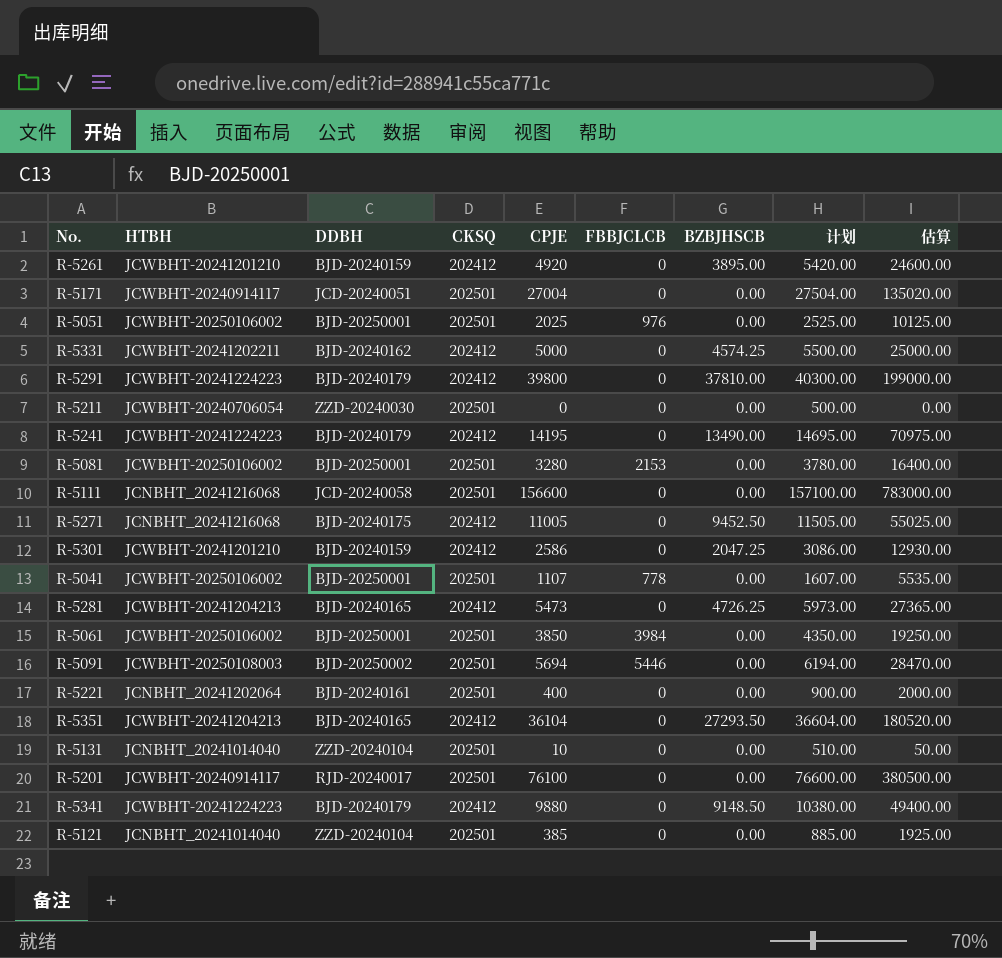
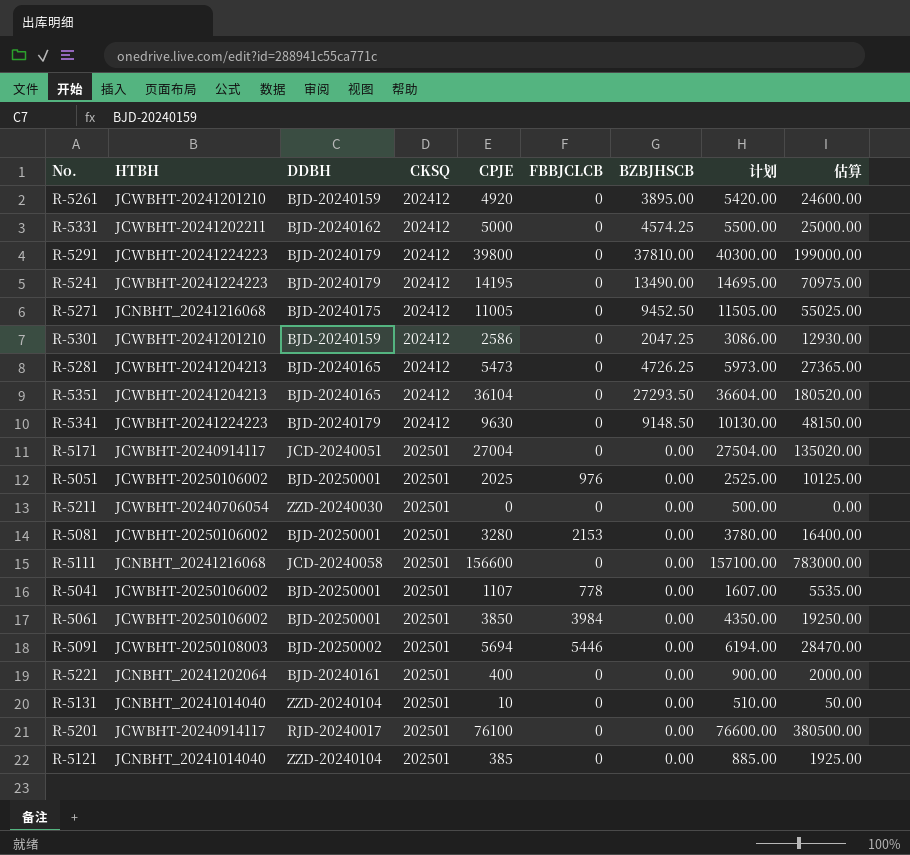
row order: none -> CKSQ ascending
R-5341 | CPJE: 9880 -> 9630
R-5341 | 计划: 10380.00 -> 10130.00
R-5341 | 估算: 49400.00 -> 48150.00

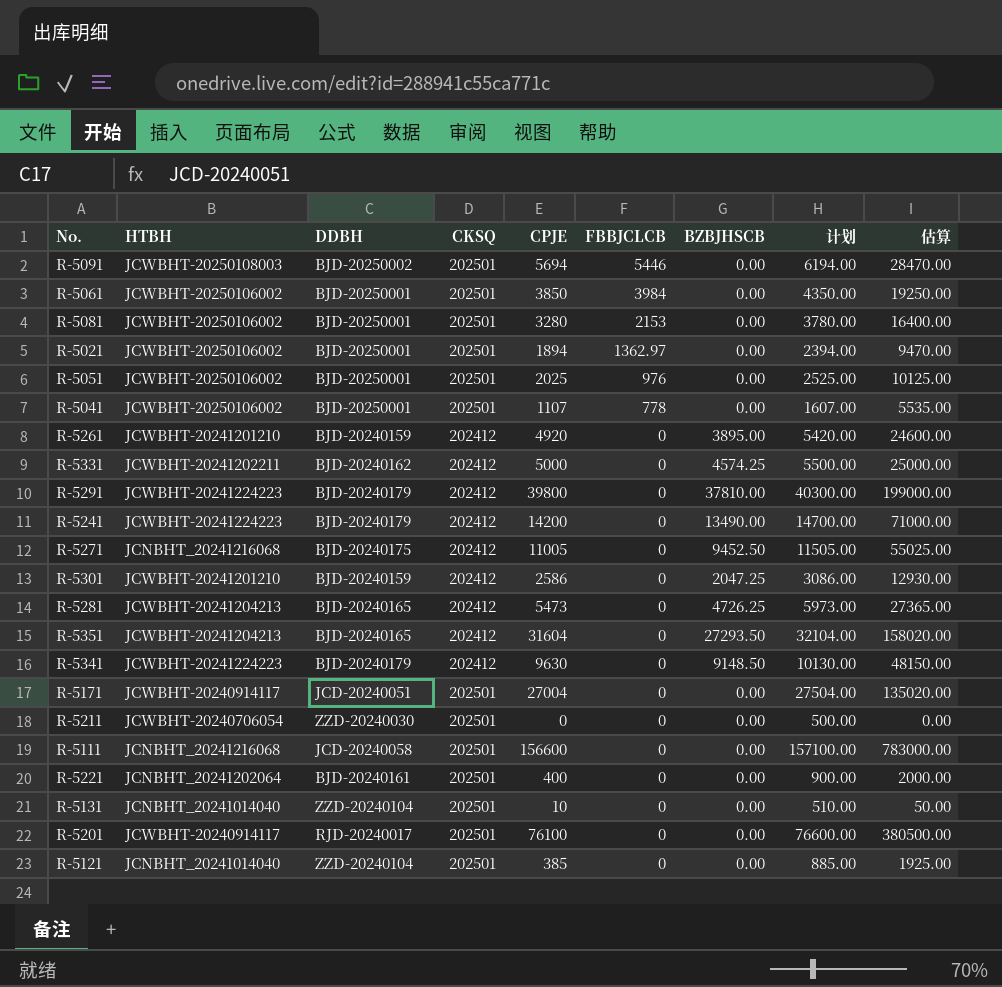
row order: CKSQ ascending -> FBBJCLCB descending
row R-5021: none -> JCWBHT-20250106002 | BJD-20250001 | 202501 | 1894 | 1362.97 | 0.00 | 2394.00 | 9470.00
R-5241 | CPJE: 14195 -> 14200
R-5241 | 计划: 14695.00 -> 14700.00
R-5241 | 估算: 70975.00 -> 71000.00
R-5351 | CPJE: 36104 -> 31604
R-5351 | 计划: 36604.00 -> 32104.00
R-5351 | 估算: 180520.00 -> 158020.00

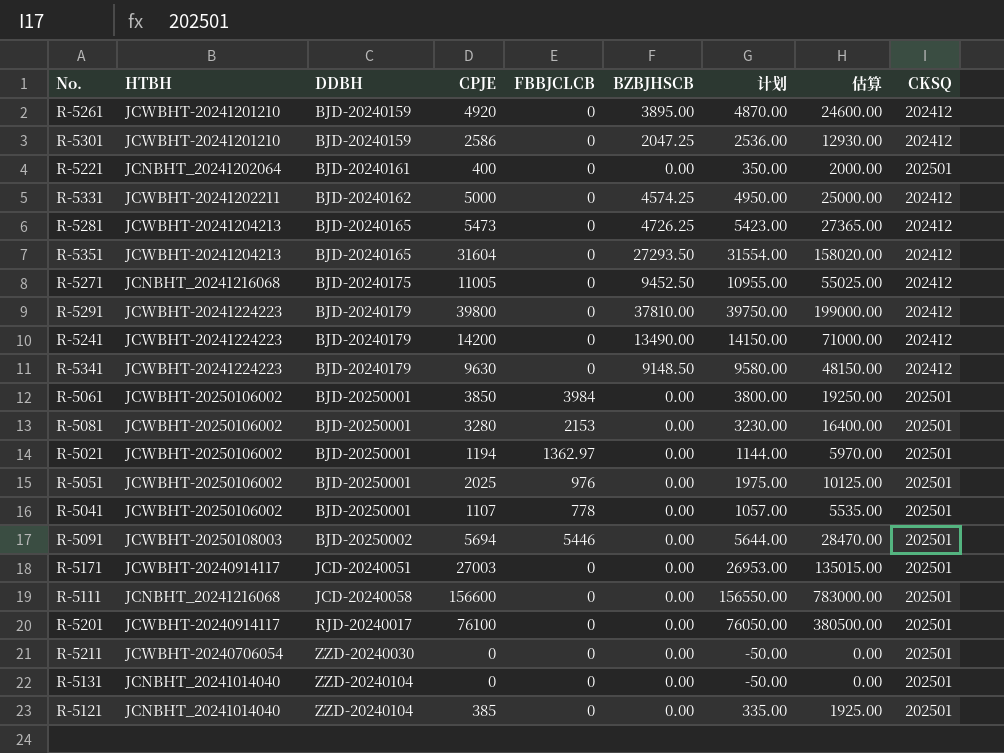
row order: FBBJCLCB descending -> DDBH ascending
column 计划 | formula: [CPJE] + 500 -> [CPJE] - 50
column CKSQ | position: 4 -> 9
R-5021 | CPJE: 1894 -> 1194
R-5021 | 估算: 9470.00 -> 5970.00
R-5171 | CPJE: 27004 -> 27003
R-5171 | 估算: 135020.00 -> 135015.00
R-5131 | CPJE: 10 -> 0
R-5131 | 估算: 50.00 -> 0.00

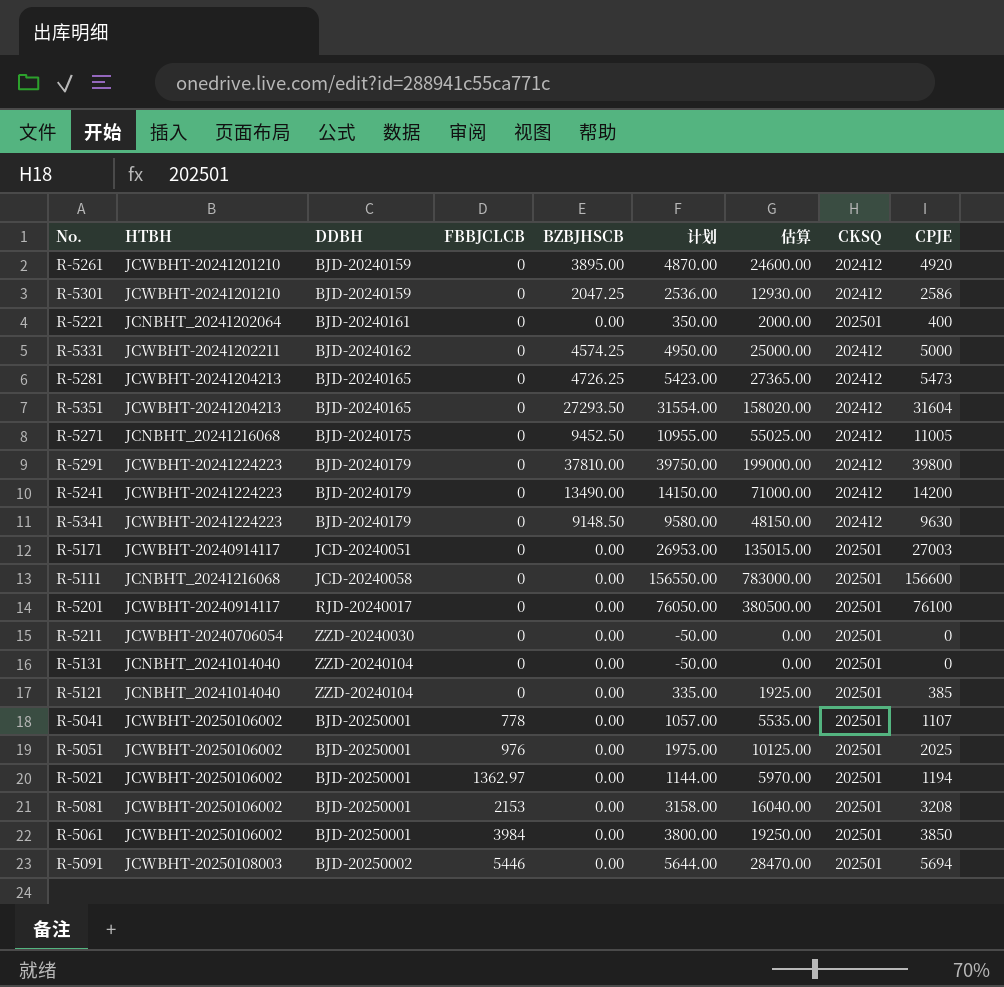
row order: DDBH ascending -> FBBJCLCB ascending
column CPJE | position: 4 -> 9
R-5081 | 计划: 3230.00 -> 3158.00
R-5081 | 估算: 16400.00 -> 16040.00
R-5081 | CPJE: 3280 -> 3208

